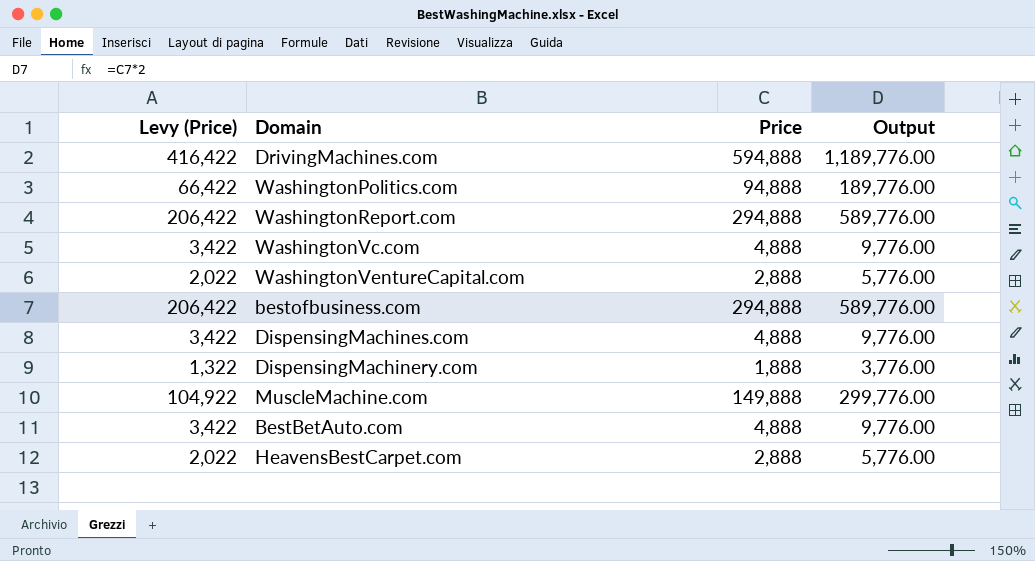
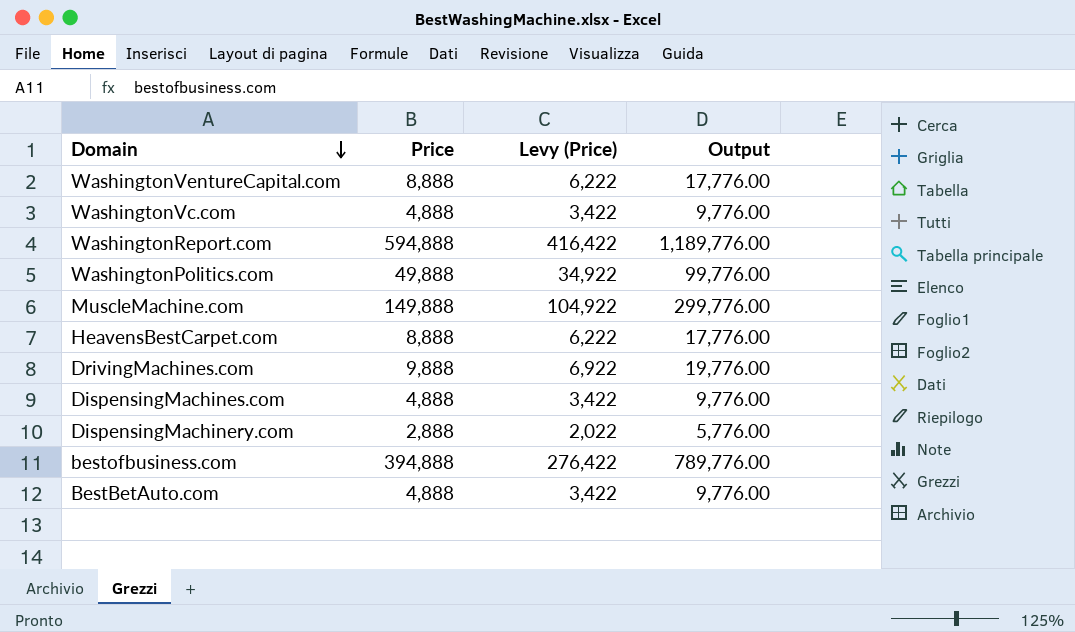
row order: none -> Domain descending
column Levy (Price) | position: 1 -> 3
WashingtonVentureCapital.com | Price: 2,888 -> 8,888
WashingtonVentureCapital.com | Levy (Price): 2,022 -> 6,222
WashingtonVentureCapital.com | Output: 5,776.00 -> 17,776.00
WashingtonReport.com | Price: 294,888 -> 594,888
WashingtonReport.com | Levy (Price): 206,422 -> 416,422
WashingtonReport.com | Output: 589,776.00 -> 1,189,776.00
WashingtonPolitics.com | Price: 94,888 -> 49,888
WashingtonPolitics.com | Levy (Price): 66,422 -> 34,922
WashingtonPolitics.com | Output: 189,776.00 -> 99,776.00
HeavensBestCarpet.com | Price: 2,888 -> 8,888
HeavensBestCarpet.com | Levy (Price): 2,022 -> 6,222
HeavensBestCarpet.com | Output: 5,776.00 -> 17,776.00
DrivingMachines.com | Price: 594,888 -> 9,888
DrivingMachines.com | Levy (Price): 416,422 -> 6,922
DrivingMachines.com | Output: 1,189,776.00 -> 19,776.00
DispensingMachinery.com | Price: 1,888 -> 2,888
DispensingMachinery.com | Levy (Price): 1,322 -> 2,022
DispensingMachinery.com | Output: 3,776.00 -> 5,776.00
bestofbusiness.com | Price: 294,888 -> 394,888
bestofbusiness.com | Levy (Price): 206,422 -> 276,422
bestofbusiness.com | Output: 589,776.00 -> 789,776.00

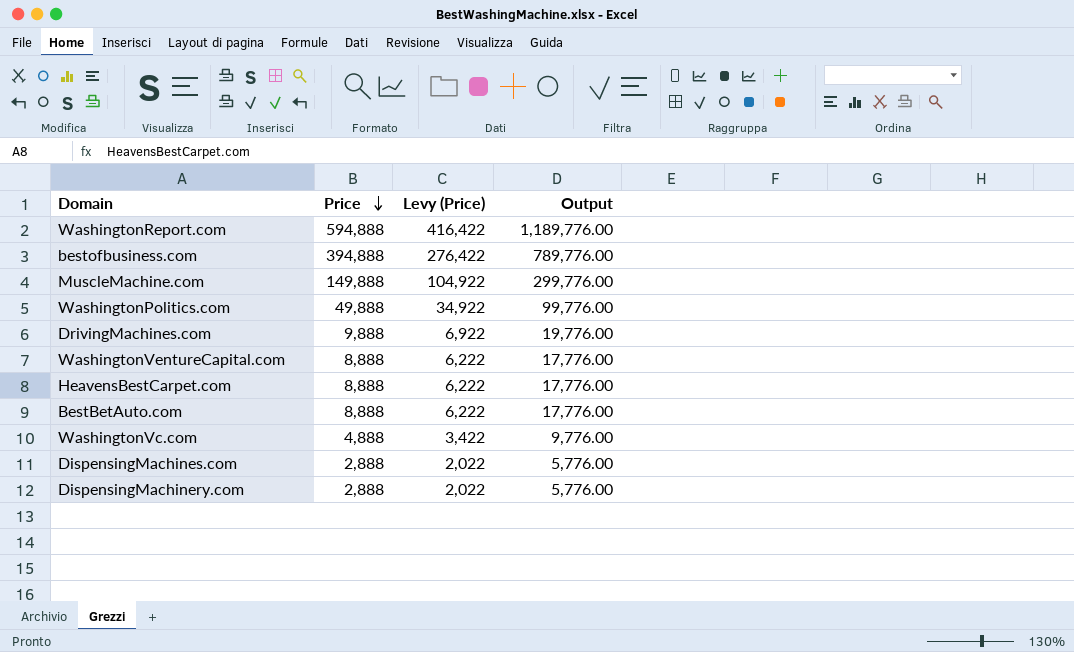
row order: Domain descending -> Price descending
BestBetAuto.com | Price: 4,888 -> 8,888
BestBetAuto.com | Levy (Price): 3,422 -> 6,222
BestBetAuto.com | Output: 9,776.00 -> 17,776.00
DispensingMachines.com | Price: 4,888 -> 2,888
DispensingMachines.com | Levy (Price): 3,422 -> 2,022
DispensingMachines.com | Output: 9,776.00 -> 5,776.00

